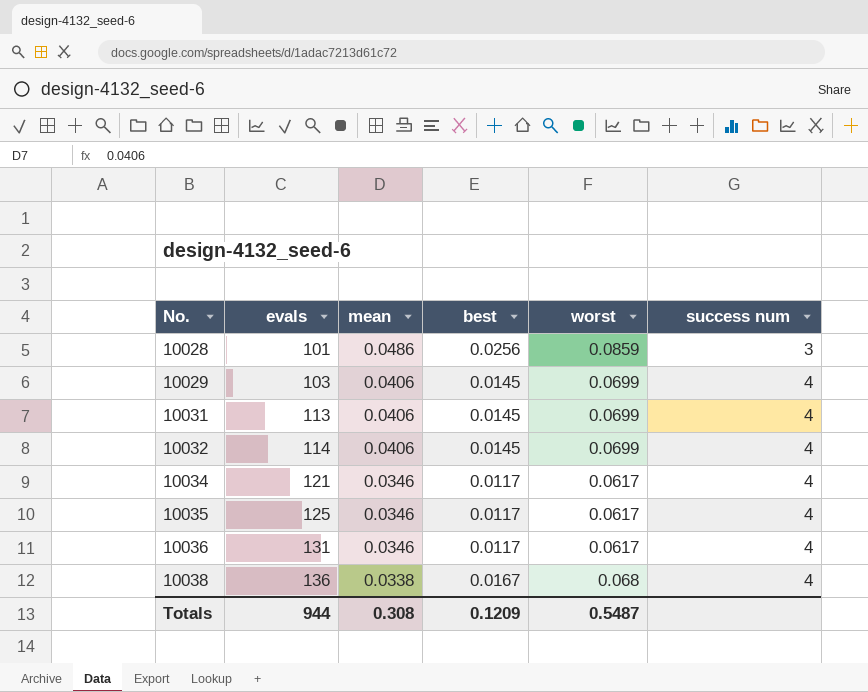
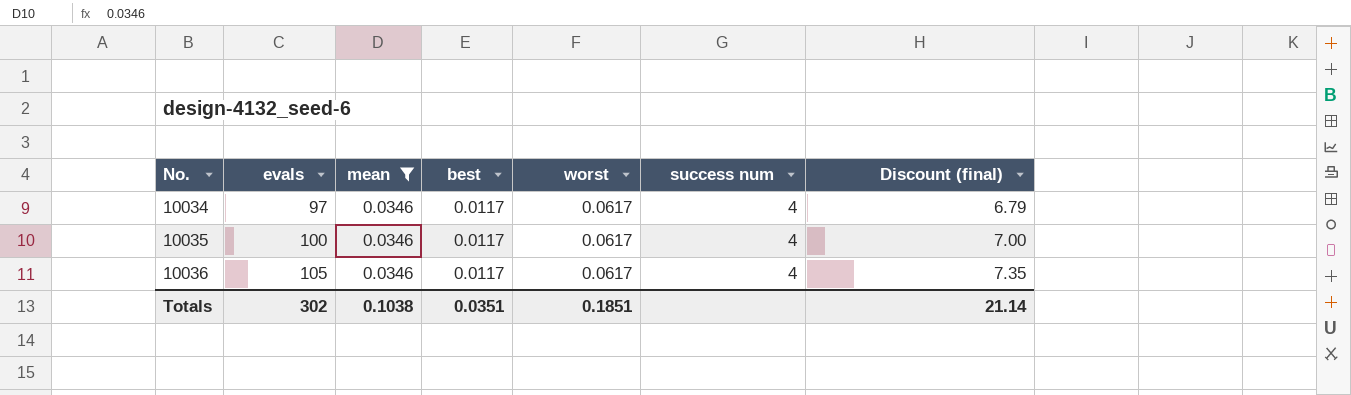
filter: none -> mean = 0.0346
column Discount (final) | formula: none -> [evals] * 0.07
10034 | evals: 121 -> 97
10035 | evals: 125 -> 100
10036 | evals: 131 -> 105
Totals | evals: 944 -> 302
Totals | mean: 0.308 -> 0.1038
Totals | best: 0.1209 -> 0.0351
Totals | worst: 0.5487 -> 0.1851

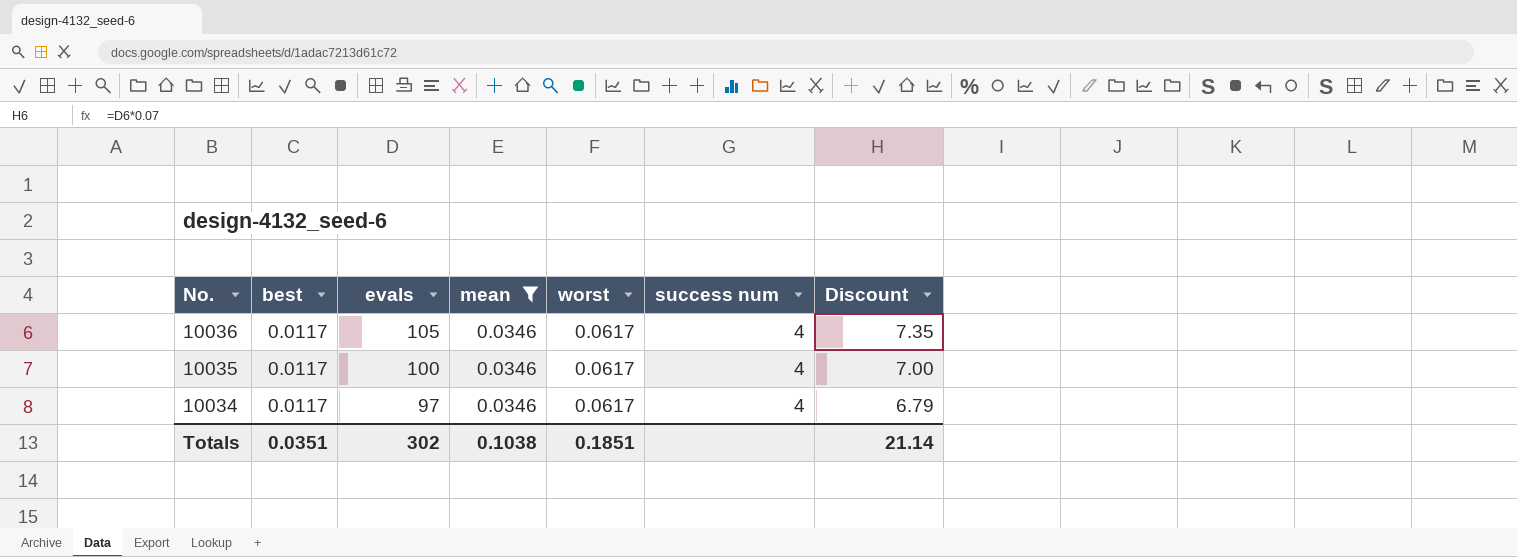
row order: No. ascending -> No. descending
column best | position: 4 -> 2
column name: Discount (final) -> Discount

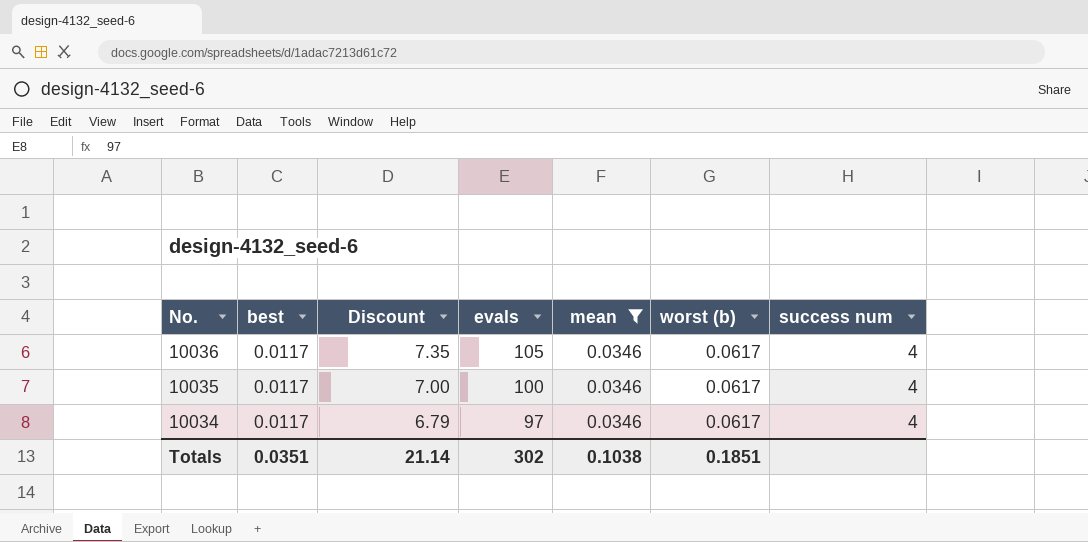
column Discount | position: 7 -> 3
column name: worst -> worst (b)

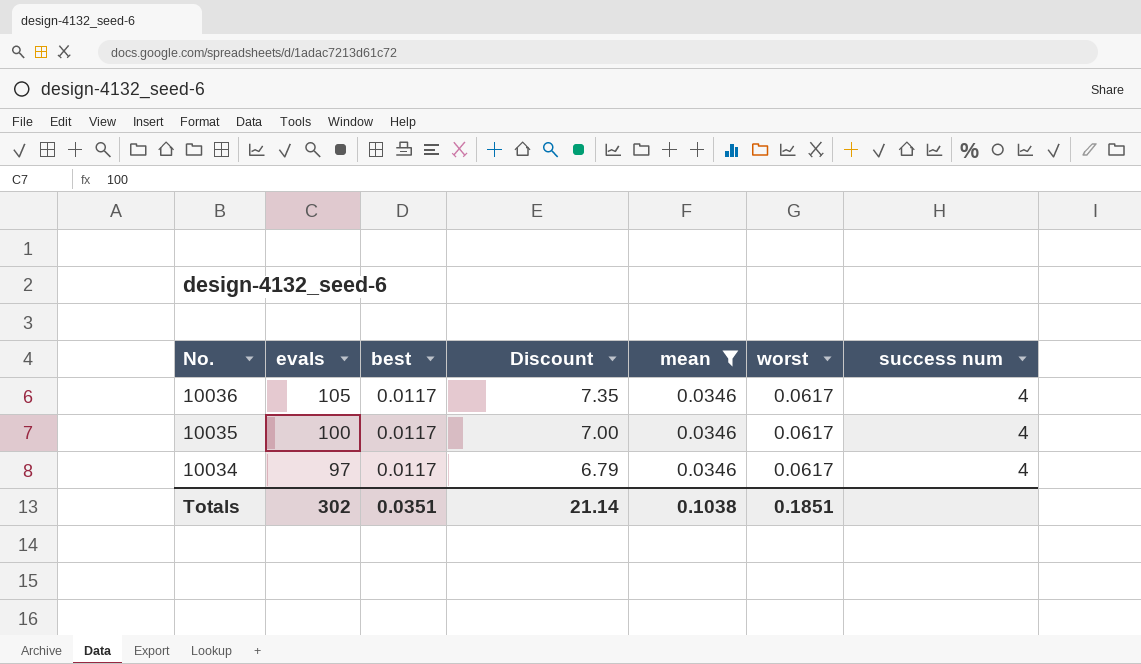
column evals | position: 4 -> 2
column name: worst (b) -> worst

